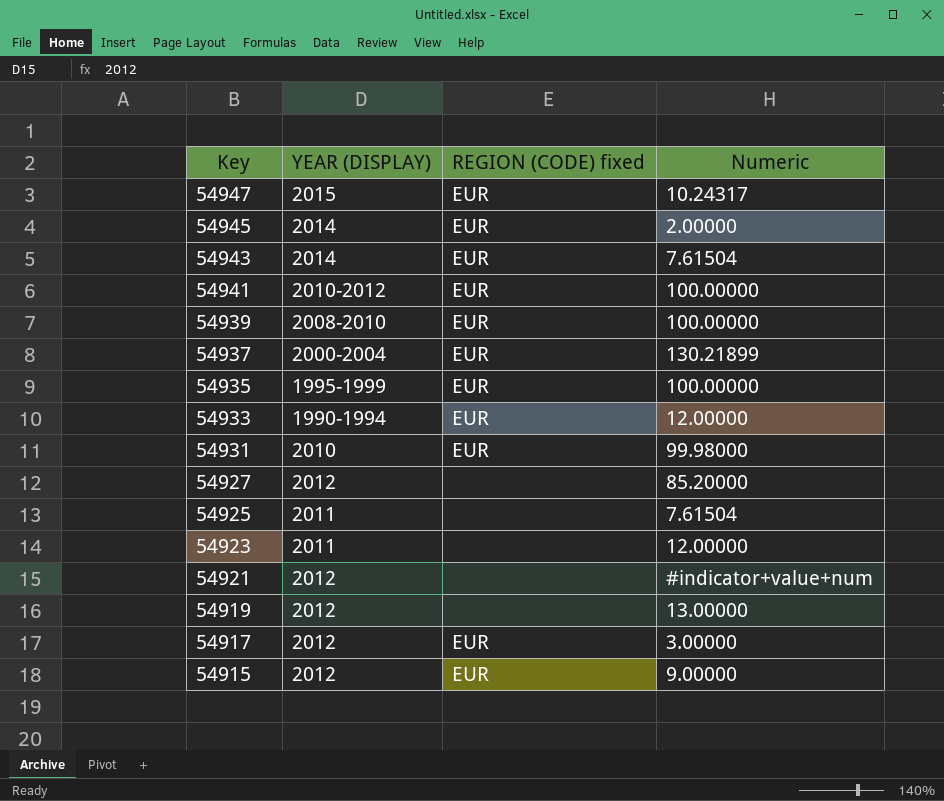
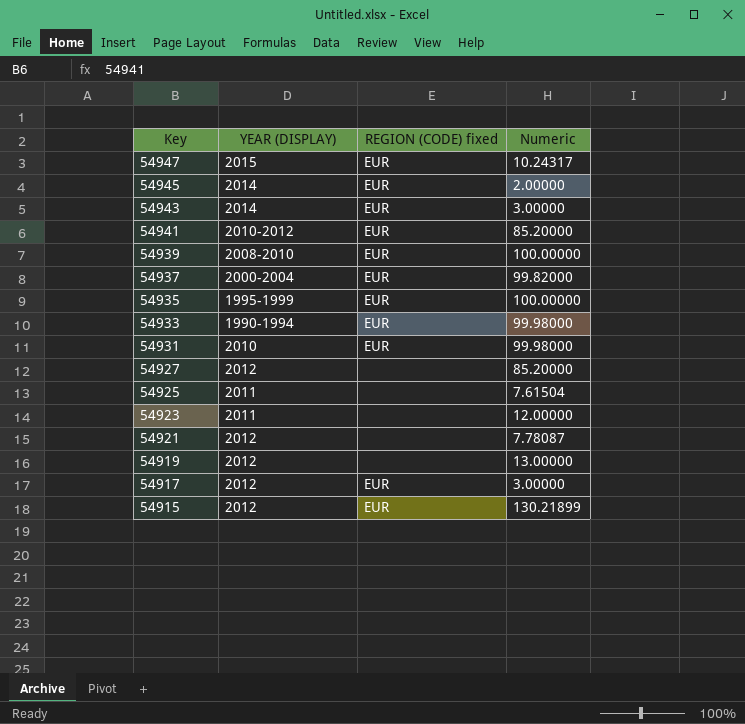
54943 | Numeric: 7.61504 -> 3.00000
54941 | Numeric: 100.00000 -> 85.20000
54937 | Numeric: 130.21899 -> 99.82000
54933 | Numeric: 12.00000 -> 99.98000
54921 | Numeric: #indicator+value+num -> 7.78087
54915 | Numeric: 9.00000 -> 130.21899

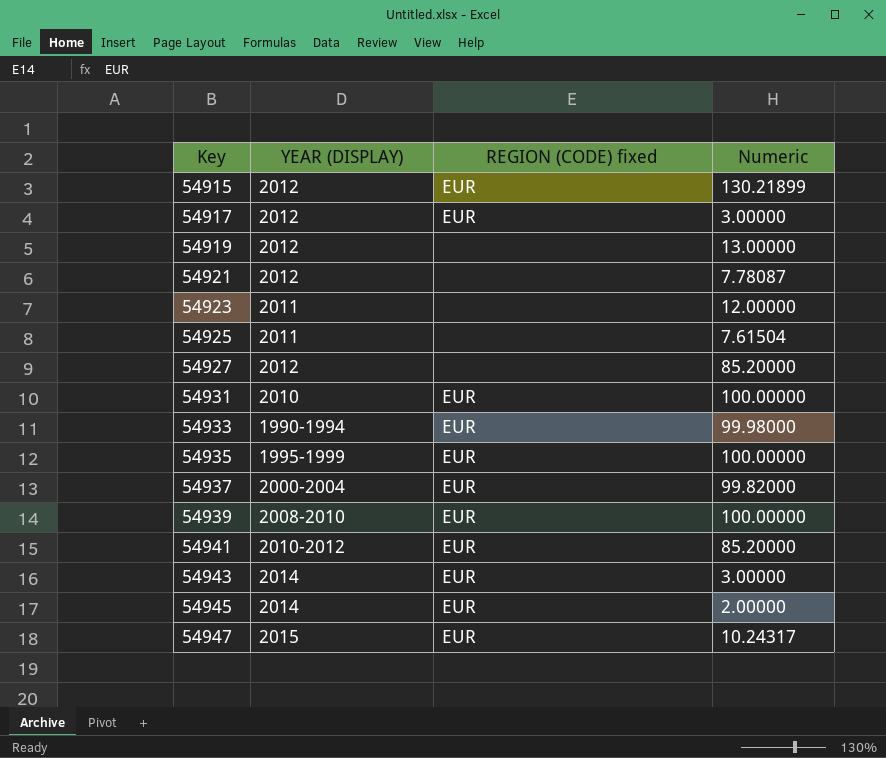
row order: Key descending -> Key ascending
54931 | Numeric: 99.98000 -> 100.00000

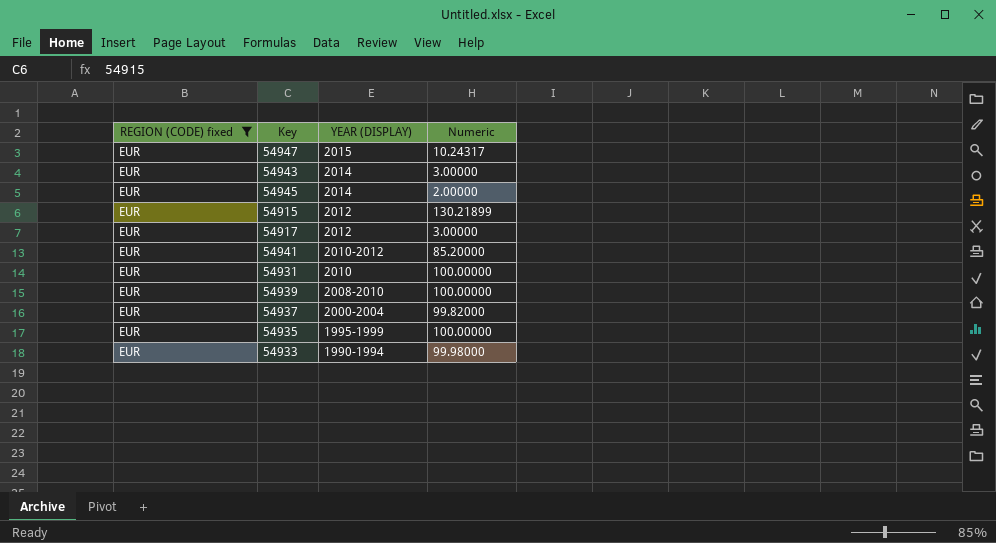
filter: none -> REGION (CODE) fixed = EUR
row order: Key ascending -> YEAR (DISPLAY) descending
column REGION (CODE) fixed | position: 3 -> 1

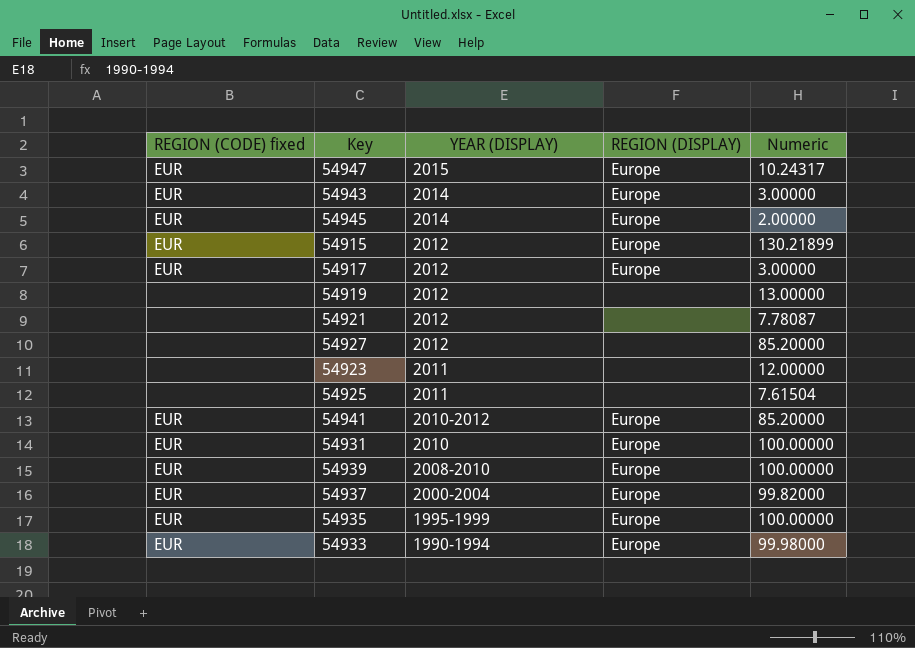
filter: REGION (CODE) fixed = EUR -> none
column REGION (DISPLAY) | position: none -> 4

